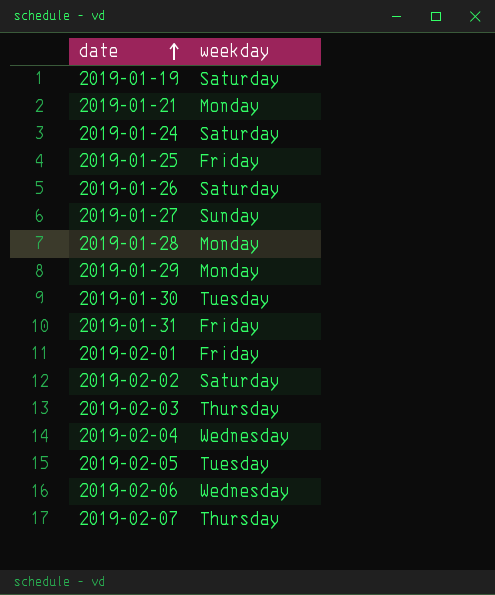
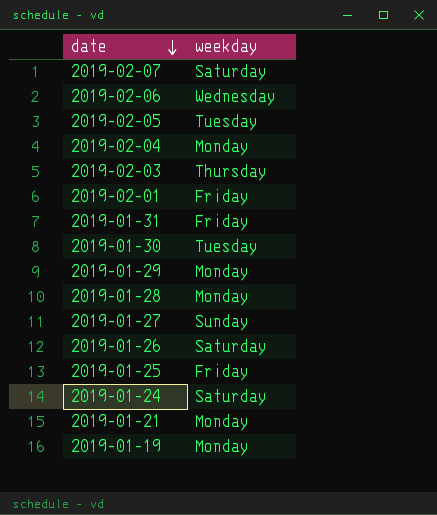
row order: date ascending -> date descending
row 2019-02-02: Saturday -> none
2019-02-07 | weekday: Thursday -> Saturday
2019-02-04 | weekday: Wednesday -> Monday
2019-01-19 | weekday: Saturday -> Monday

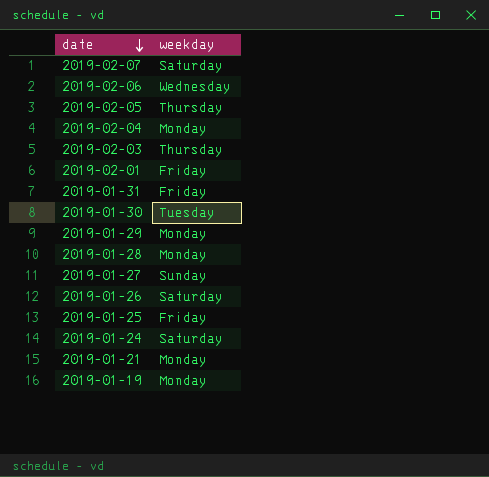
2019-02-05 | weekday: Tuesday -> Thursday

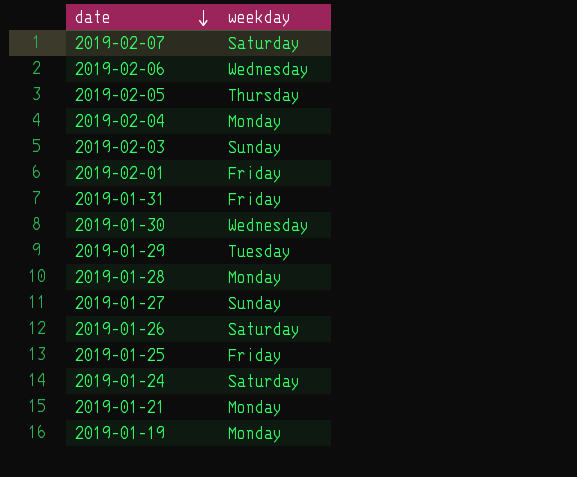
2019-02-03 | weekday: Thursday -> Sunday
2019-01-30 | weekday: Tuesday -> Wednesday
2019-01-29 | weekday: Monday -> Tuesday

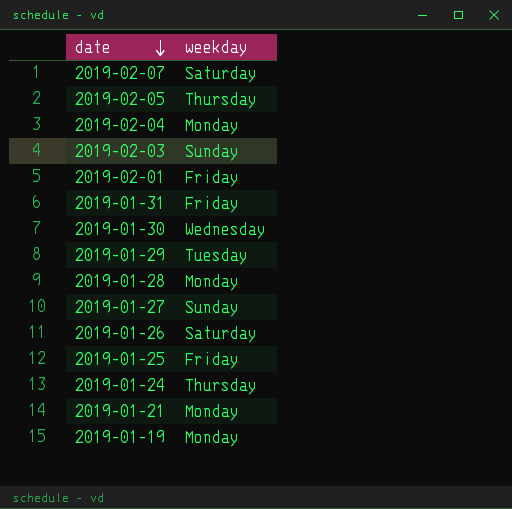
row 2019-02-06: Wednesday -> none
2019-01-24 | weekday: Saturday -> Thursday

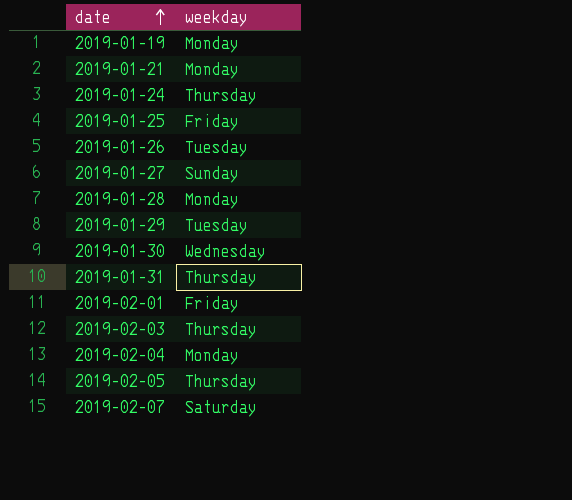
row order: date descending -> date ascending
2019-01-26 | weekday: Saturday -> Tuesday
2019-01-31 | weekday: Friday -> Thursday
2019-02-03 | weekday: Sunday -> Thursday

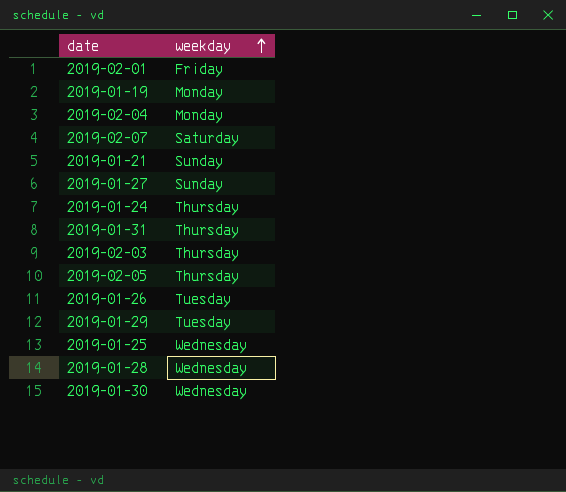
row order: date ascending -> weekday ascending
2019-01-21 | weekday: Monday -> Sunday
2019-01-25 | weekday: Friday -> Wednesday
2019-01-28 | weekday: Monday -> Wednesday

